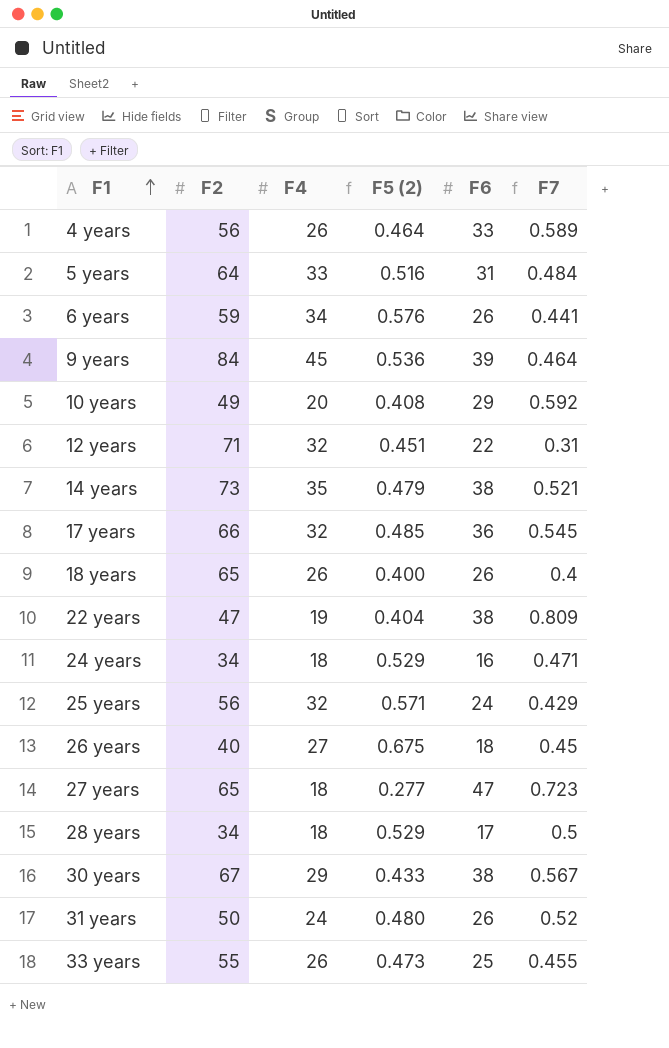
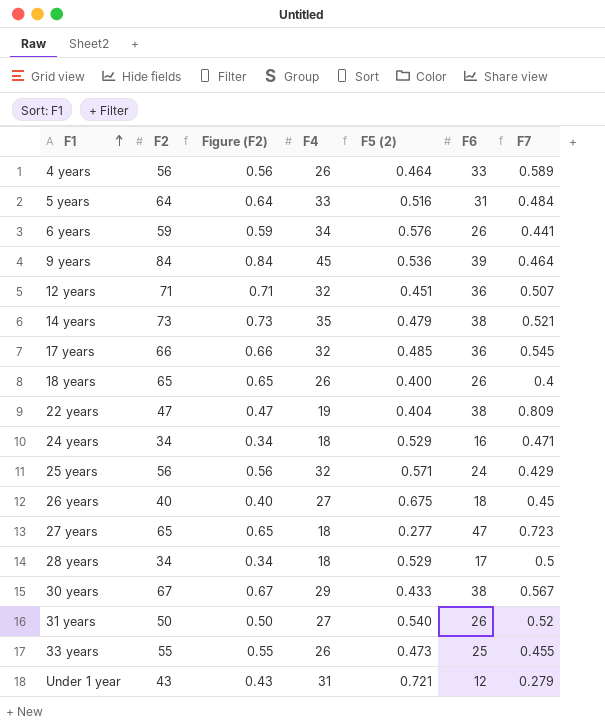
column Figure (F2) | formula: none -> [F2] * 0.01
row 10 years: 49 | 20 | 0.408 | 29 | 0.592 -> none
12 years | F6: 22 -> 36
12 years | F7: 0.31 -> 0.507
31 years | F4: 24 -> 27
31 years | F5 (2): 0.480 -> 0.540
row Under 1 year: none -> 43 | 0.43 | 31 | 0.721 | 12 | 0.279

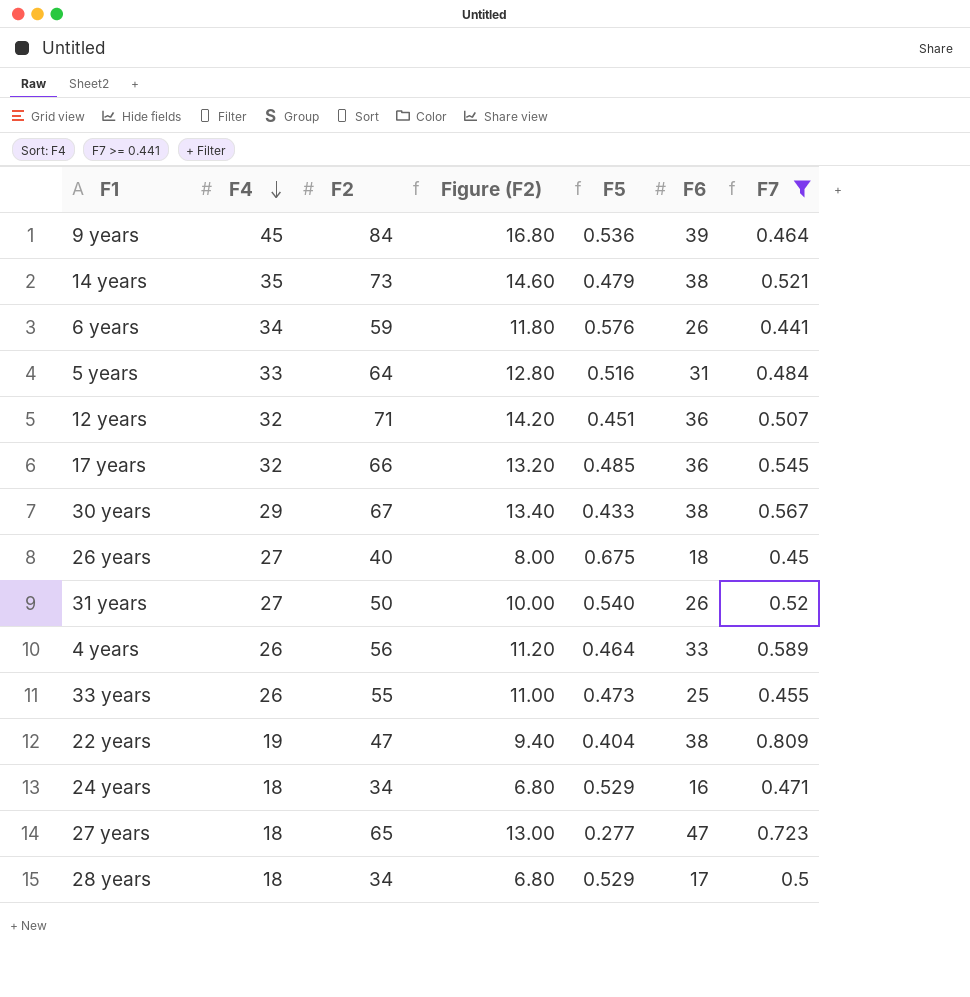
filter: none -> F7 >= 0.441
row order: F1 ascending -> F4 descending
column F4 | position: 4 -> 2
column Figure (F2) | formula: [F2] * 0.01 -> [F2] * 0.2
column name: F5 (2) -> F5

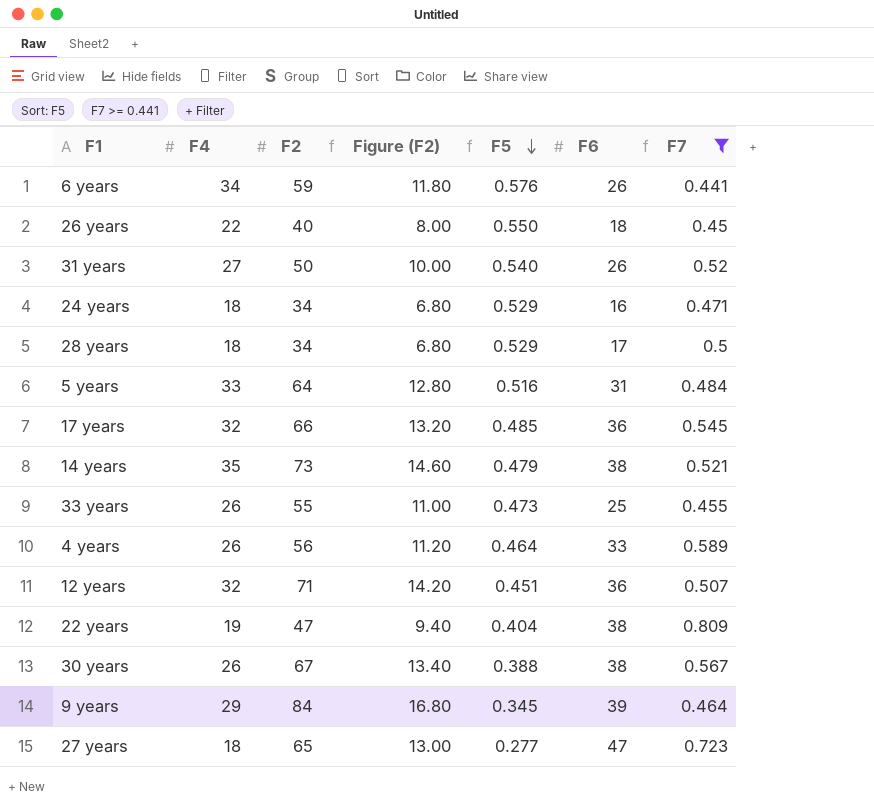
row order: F4 descending -> F5 descending
26 years | F4: 27 -> 22
26 years | F5: 0.675 -> 0.550
30 years | F4: 29 -> 26
30 years | F5: 0.433 -> 0.388
9 years | F4: 45 -> 29
9 years | F5: 0.536 -> 0.345

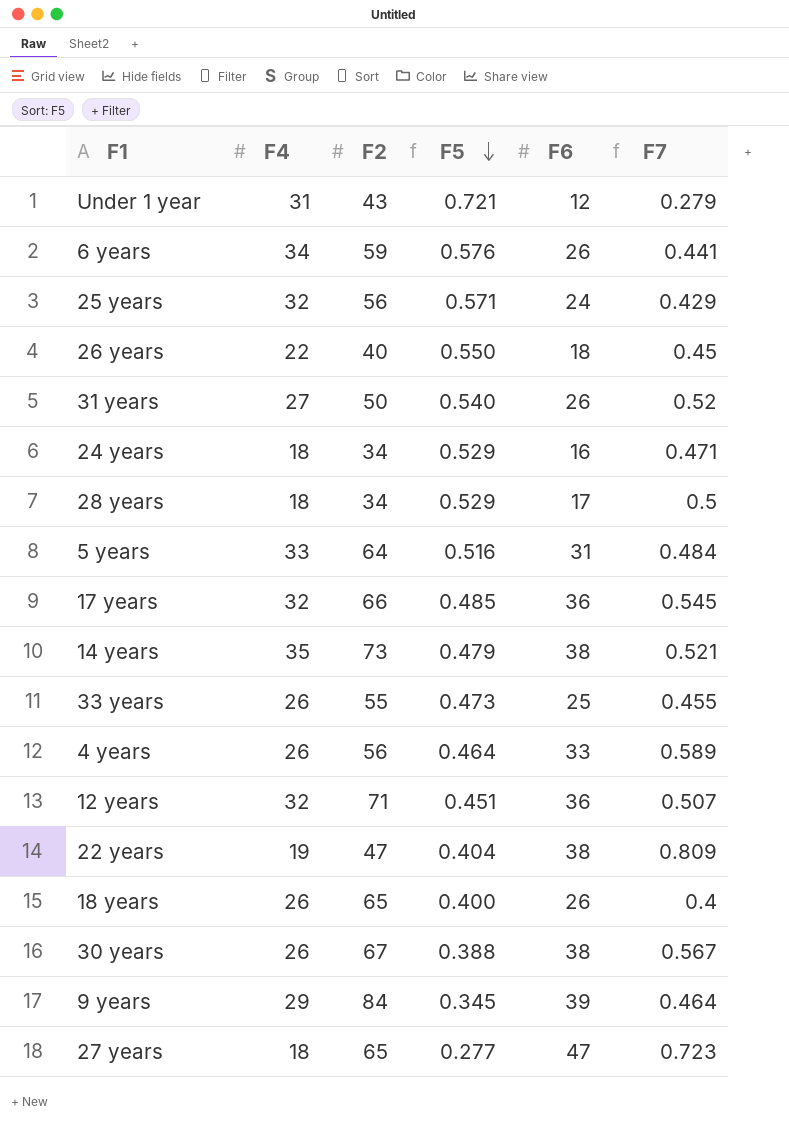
filter: F7 >= 0.441 -> none
column Figure (F2) | formula: [F2] * 0.2 -> none

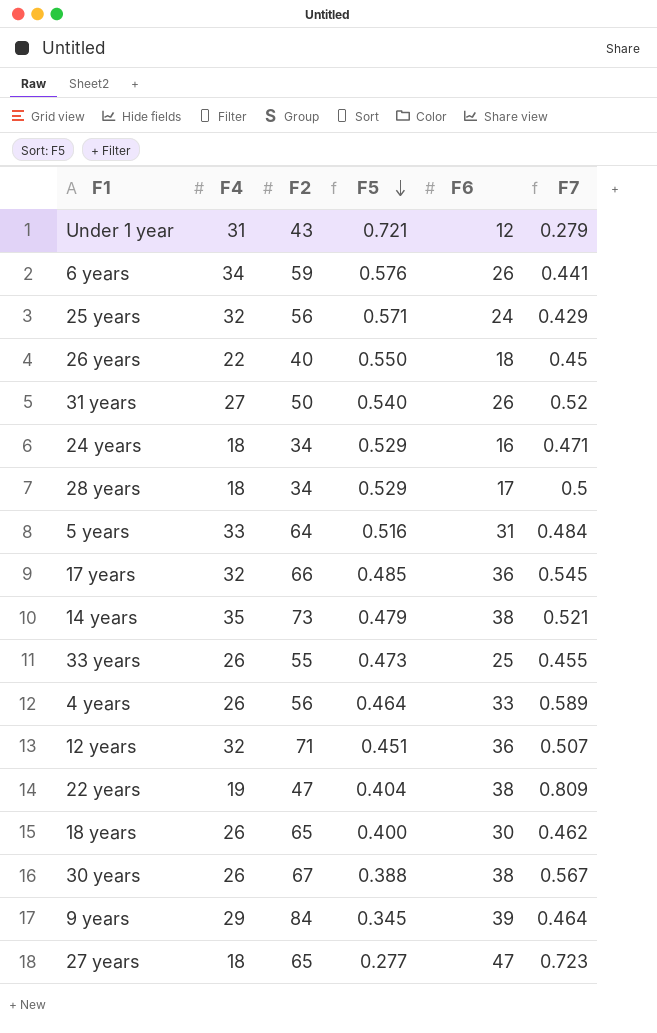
18 years | F6: 26 -> 30
18 years | F7: 0.4 -> 0.462

